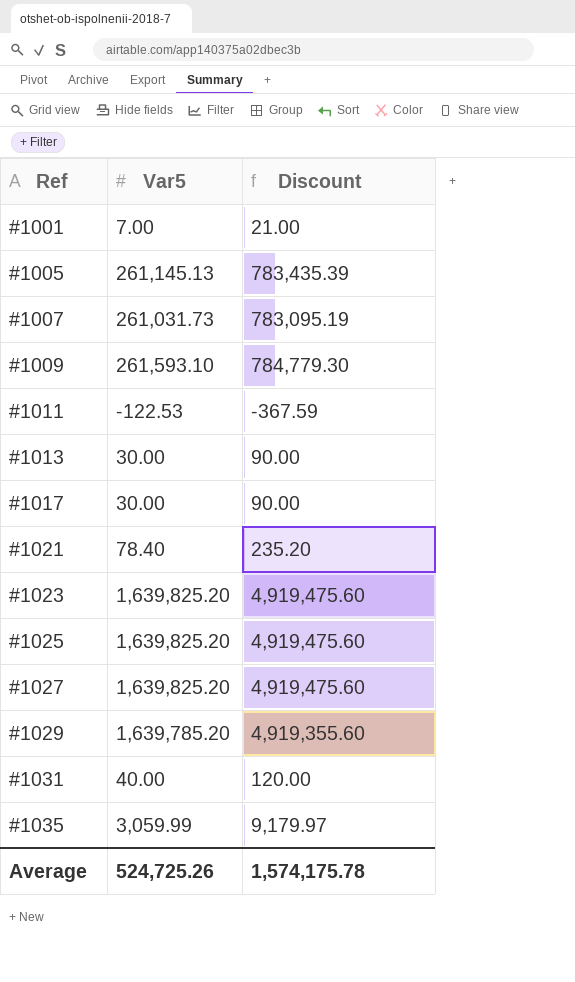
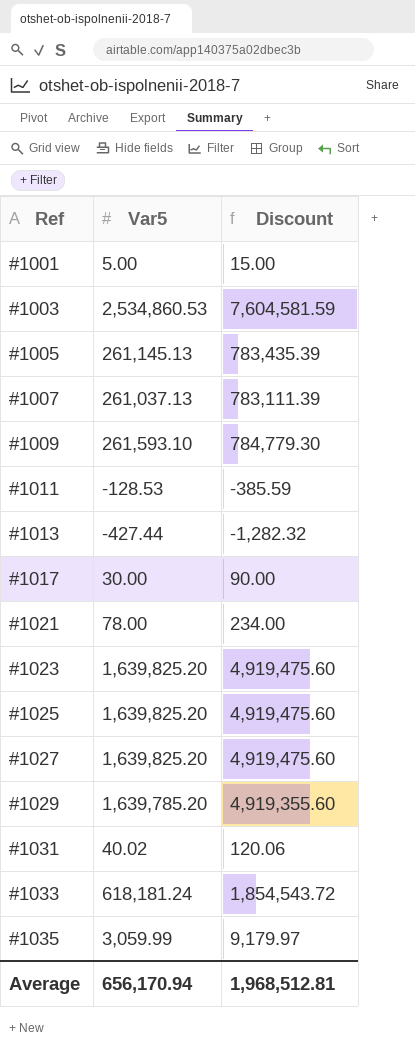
#1001 | Var5: 7.00 -> 5.00
#1001 | Discount: 21.00 -> 15.00
row #1003: none -> 2,534,860.53 | 7,604,581.59
#1007 | Var5: 261,031.73 -> 261,037.13
#1007 | Discount: 783,095.19 -> 783,111.39
#1011 | Var5: -122.53 -> -128.53
#1011 | Discount: -367.59 -> -385.59
#1013 | Var5: 30.00 -> -427.44
#1013 | Discount: 90.00 -> -1,282.32
#1021 | Var5: 78.40 -> 78.00
#1021 | Discount: 235.20 -> 234.00
#1031 | Var5: 40.00 -> 40.02
#1031 | Discount: 120.00 -> 120.06
row #1033: none -> 618,181.24 | 1,854,543.72
Average | Var5: 524,725.26 -> 656,170.94
Average | Discount: 1,574,175.78 -> 1,968,512.81

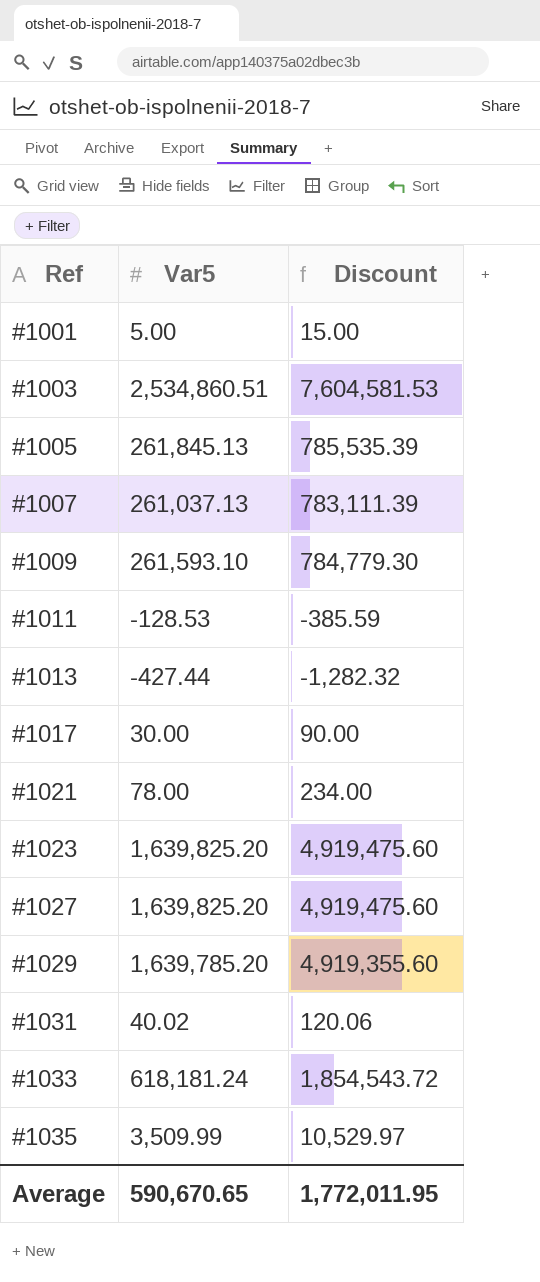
row #1025: 1,639,825.20 | 4,919,475.60 -> none
#1003 | Var5: 2,534,860.53 -> 2,534,860.51
#1003 | Discount: 7,604,581.59 -> 7,604,581.53
#1005 | Var5: 261,145.13 -> 261,845.13
#1005 | Discount: 783,435.39 -> 785,535.39
#1035 | Var5: 3,059.99 -> 3,509.99
#1035 | Discount: 9,179.97 -> 10,529.97
Average | Var5: 656,170.94 -> 590,670.65
Average | Discount: 1,968,512.81 -> 1,772,011.95

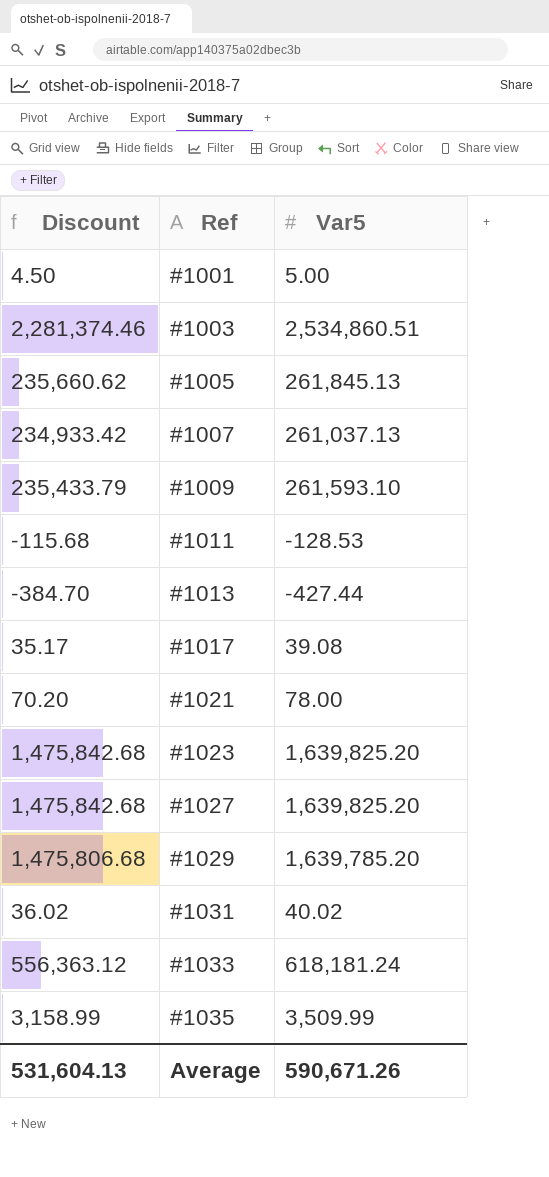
column Discount | formula: [Var5] * 3 -> [Var5] * 0.9
column Discount | position: 3 -> 1
#1017 | Var5: 30.00 -> 39.08
Average | Discount: 1,772,011.95 -> 531,604.13
Average | Var5: 590,670.65 -> 590,671.26

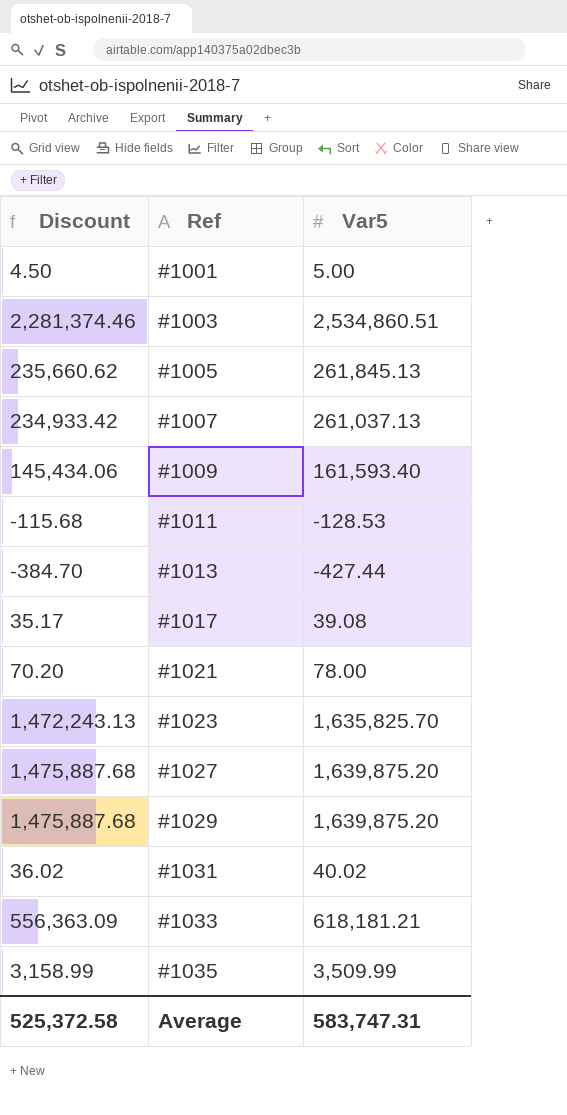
#1009 | Discount: 235,433.79 -> 145,434.06
#1009 | Var5: 261,593.10 -> 161,593.40
#1023 | Discount: 1,475,842.68 -> 1,472,243.13
#1023 | Var5: 1,639,825.20 -> 1,635,825.70
#1027 | Discount: 1,475,842.68 -> 1,475,887.68
#1027 | Var5: 1,639,825.20 -> 1,639,875.20
#1029 | Discount: 1,475,806.68 -> 1,475,887.68
#1029 | Var5: 1,639,785.20 -> 1,639,875.20
#1033 | Discount: 556,363.12 -> 556,363.09
#1033 | Var5: 618,181.24 -> 618,181.21
Average | Discount: 531,604.13 -> 525,372.58
Average | Var5: 590,671.26 -> 583,747.31

